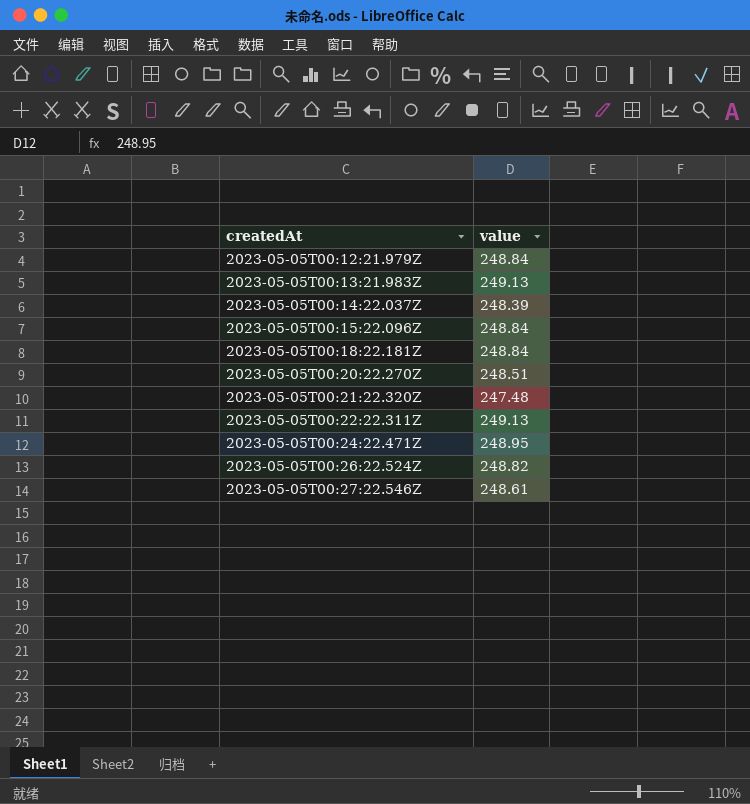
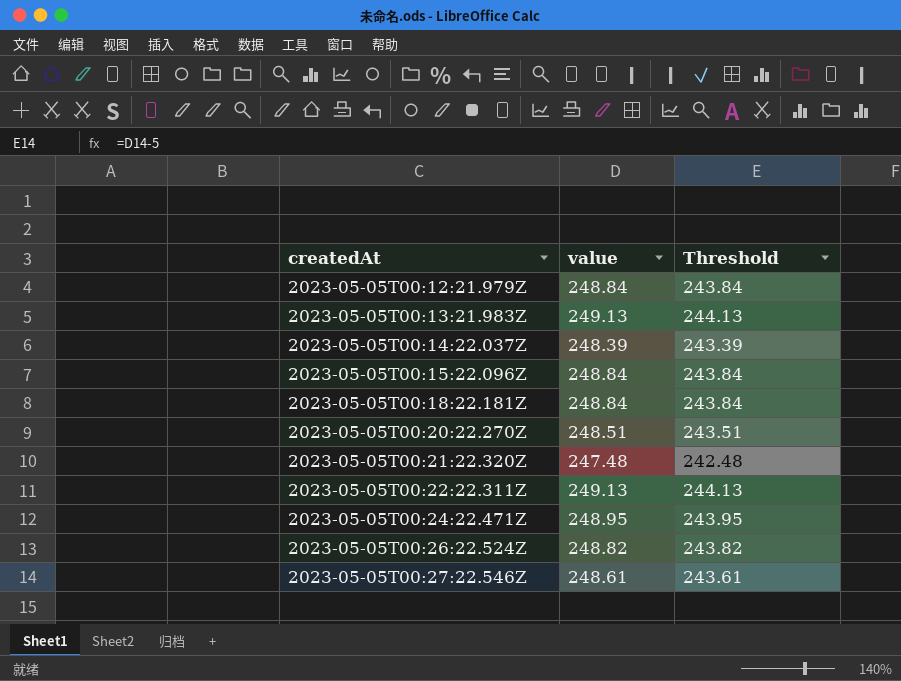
column Threshold | formula: none -> [value] - 5

